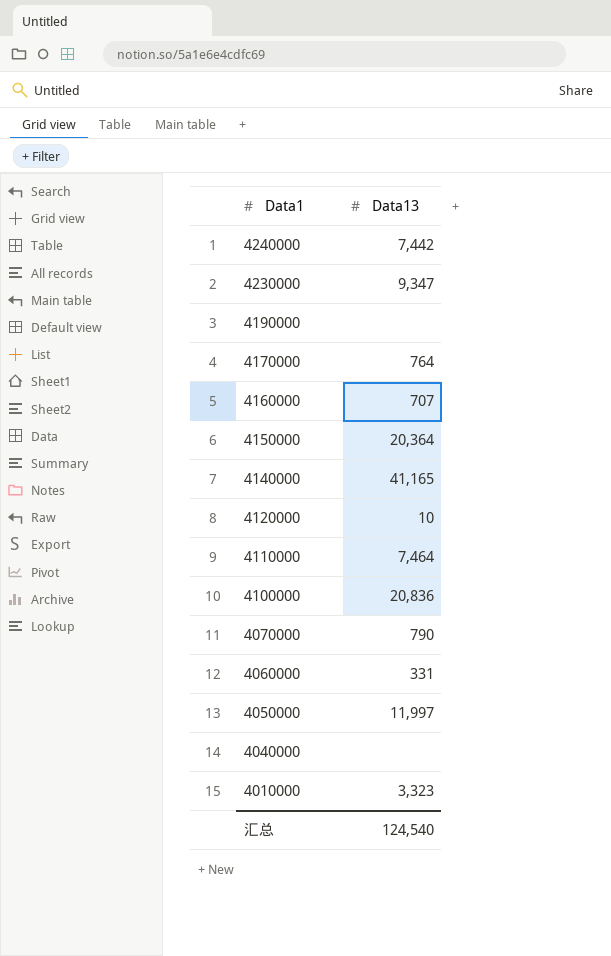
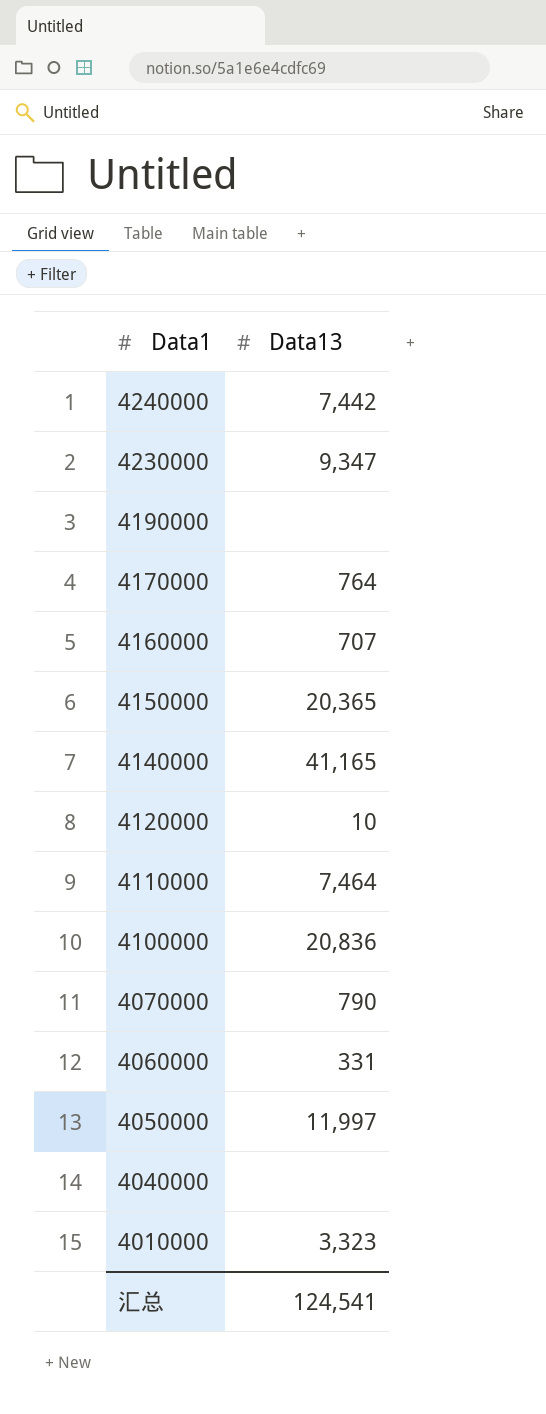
4150000 | Data13: 20,364 -> 20,365
汇总 | Data13: 124,540 -> 124,541

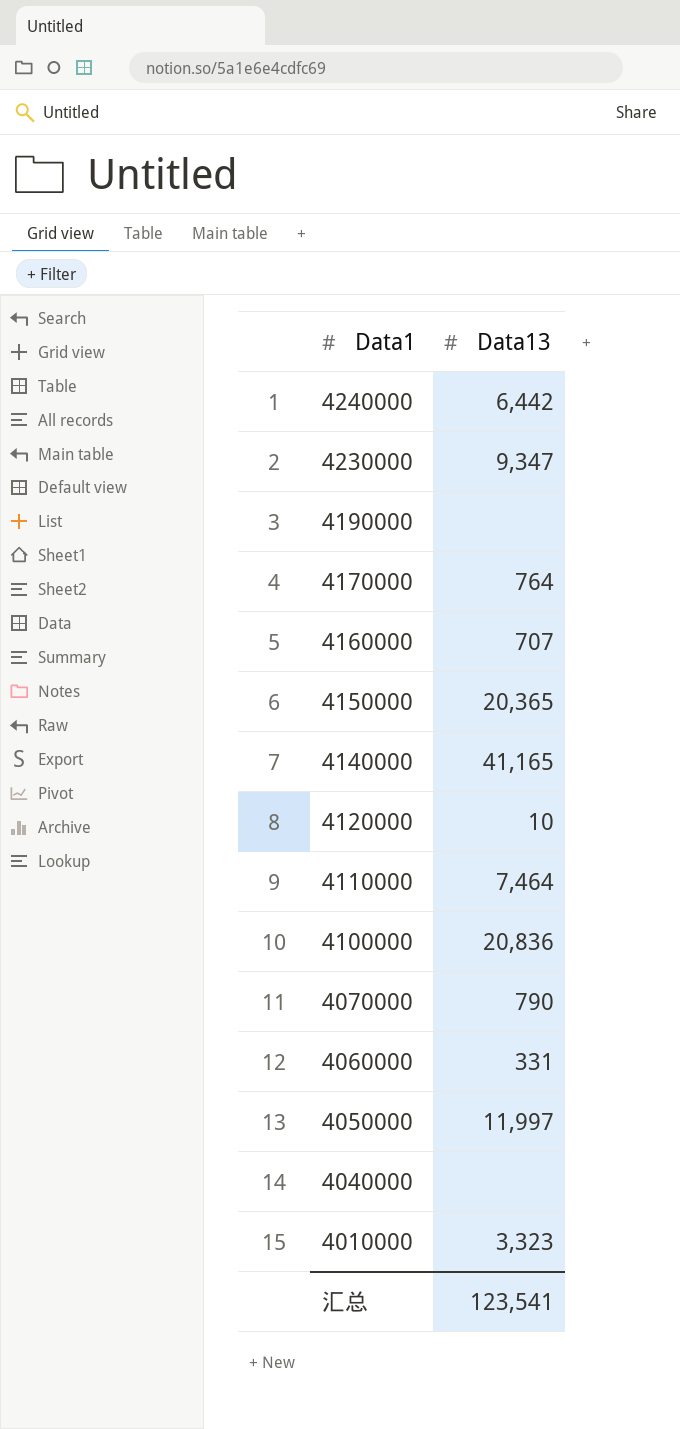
4240000 | Data13: 7,442 -> 6,442
汇总 | Data13: 124,541 -> 123,541

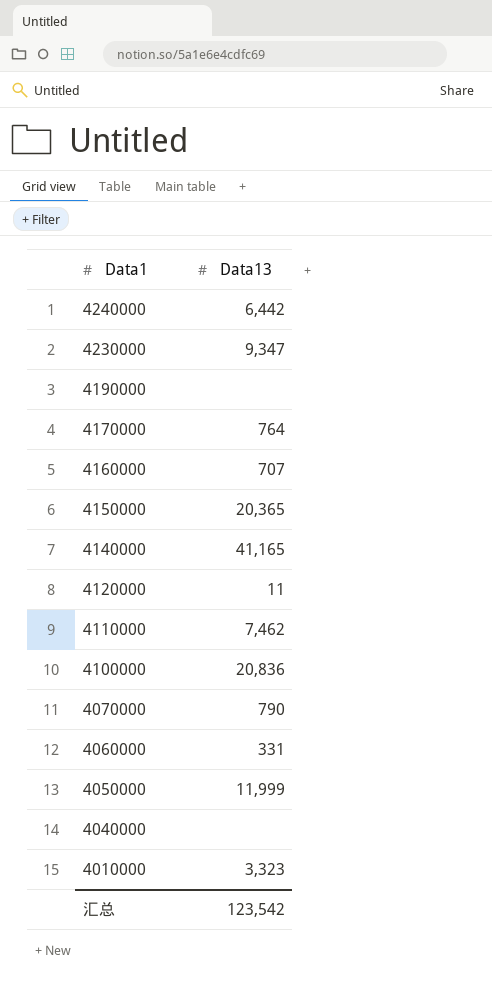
4120000 | Data13: 10 -> 11
4110000 | Data13: 7,464 -> 7,462
4050000 | Data13: 11,997 -> 11,999
汇总 | Data13: 123,541 -> 123,542

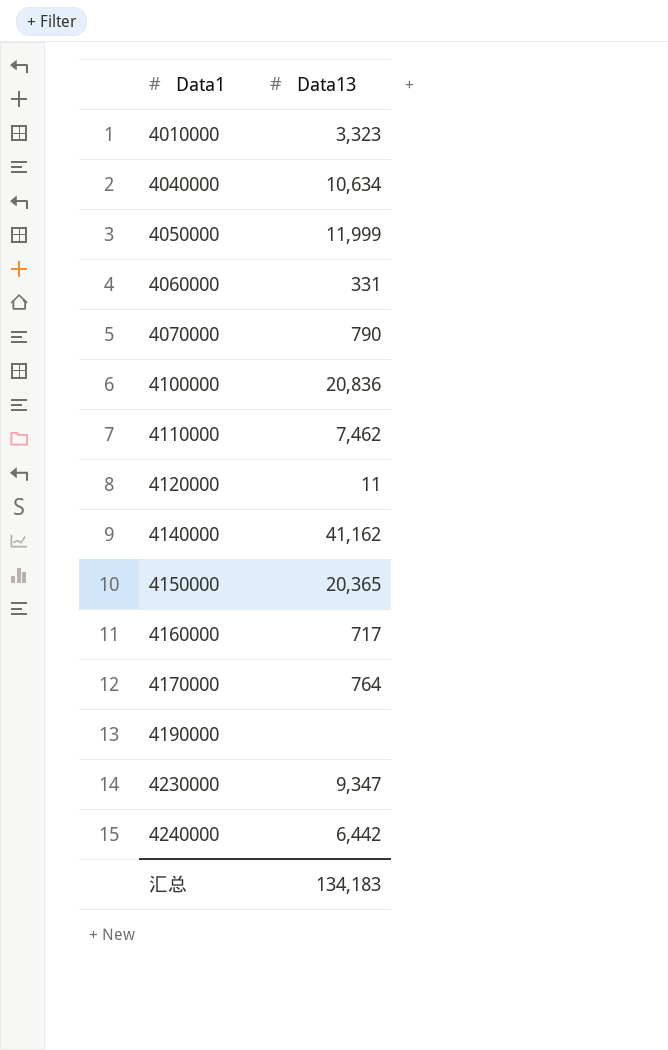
row order: Data1 descending -> Data1 ascending
4040000 | Data13: none -> 10,634
4140000 | Data13: 41,165 -> 41,162
4160000 | Data13: 707 -> 717
汇总 | Data13: 123,542 -> 134,183

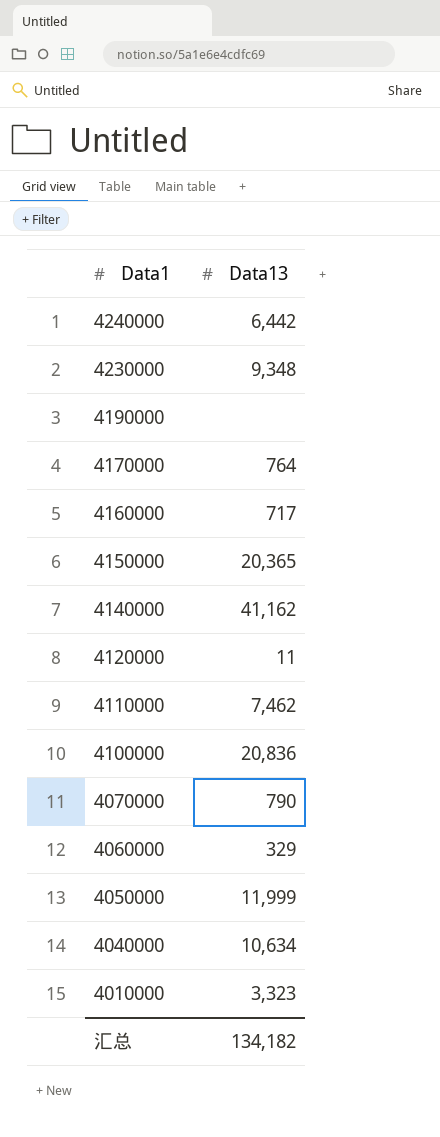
row order: Data1 ascending -> Data1 descending
4230000 | Data13: 9,347 -> 9,348
4060000 | Data13: 331 -> 329
汇总 | Data13: 134,183 -> 134,182

